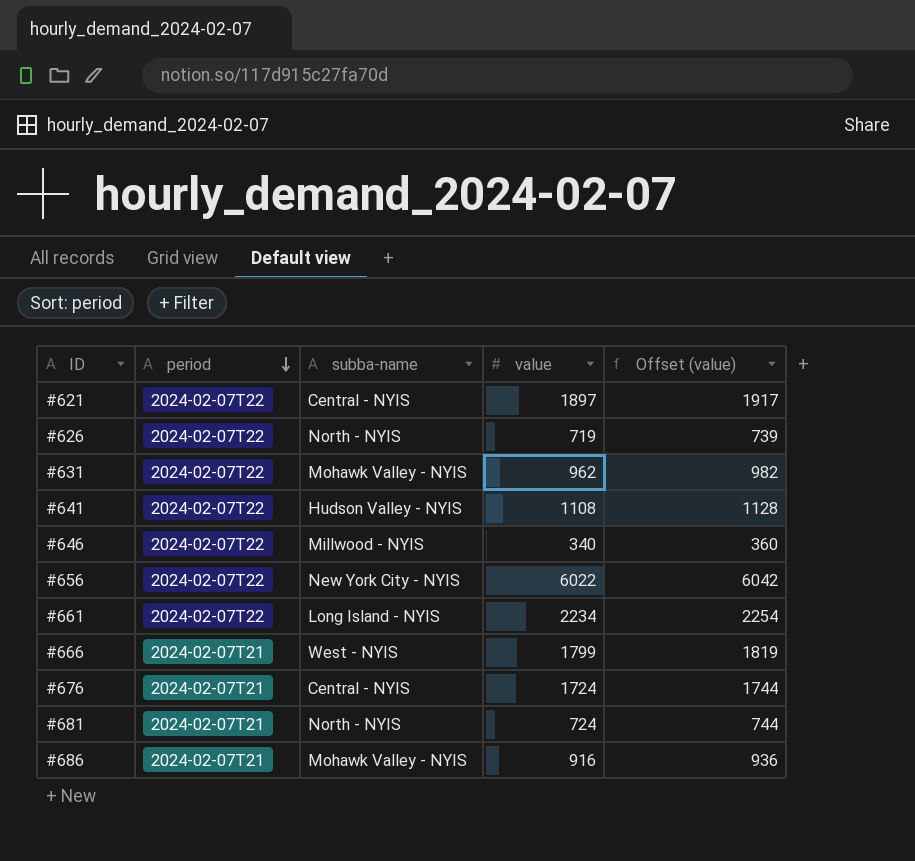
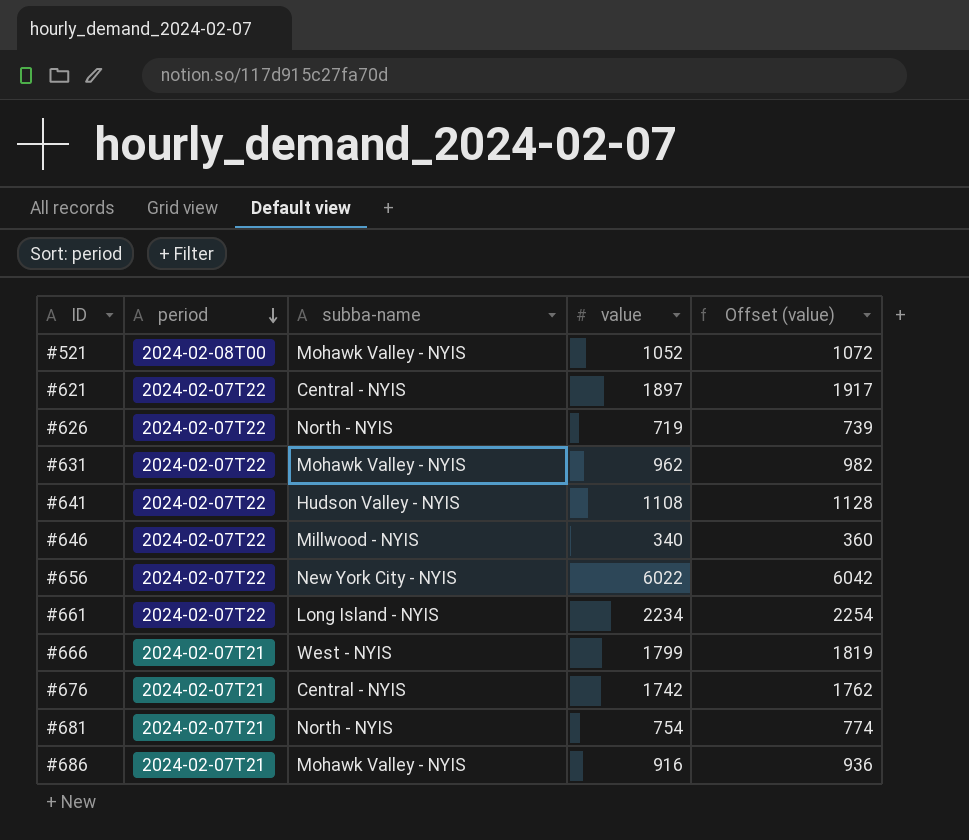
row #521: none -> 2024-02-08T00 | Mohawk Valley - NYIS | 1052 | 1072
#676 | value: 1724 -> 1742
#676 | Offset (value): 1744 -> 1762
#681 | value: 724 -> 754
#681 | Offset (value): 744 -> 774

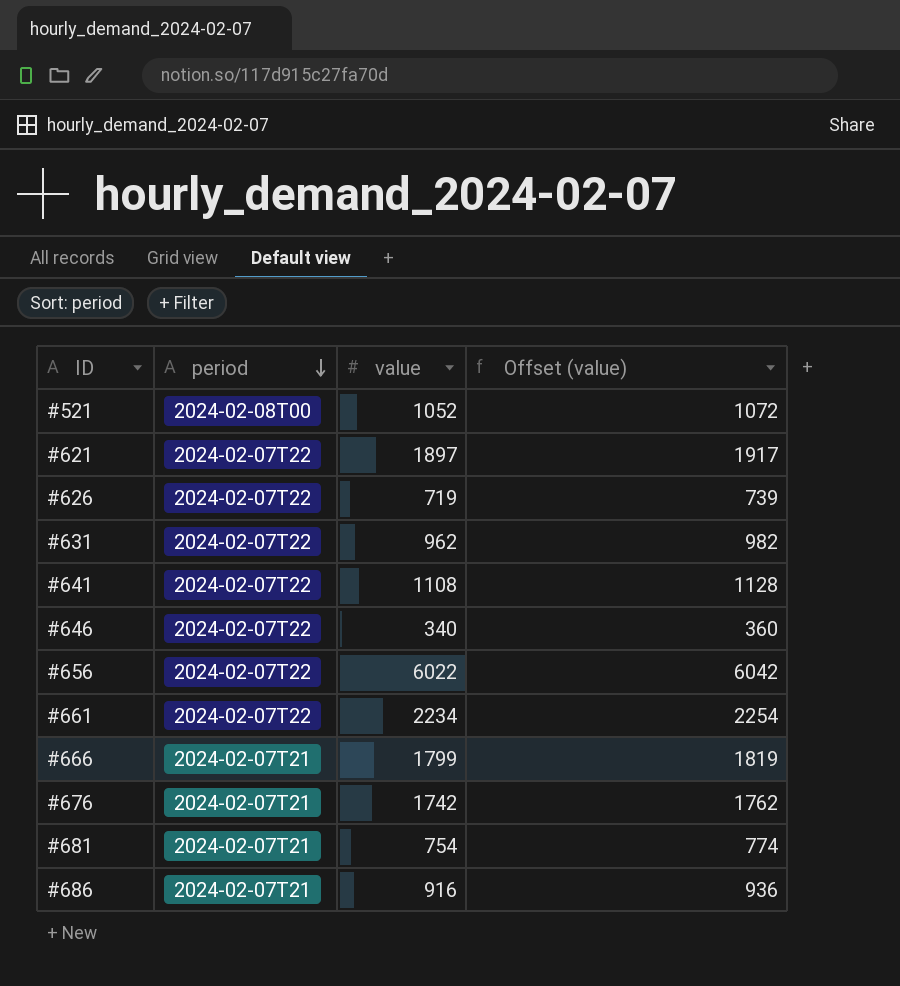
column subba-name | position: 3 -> none

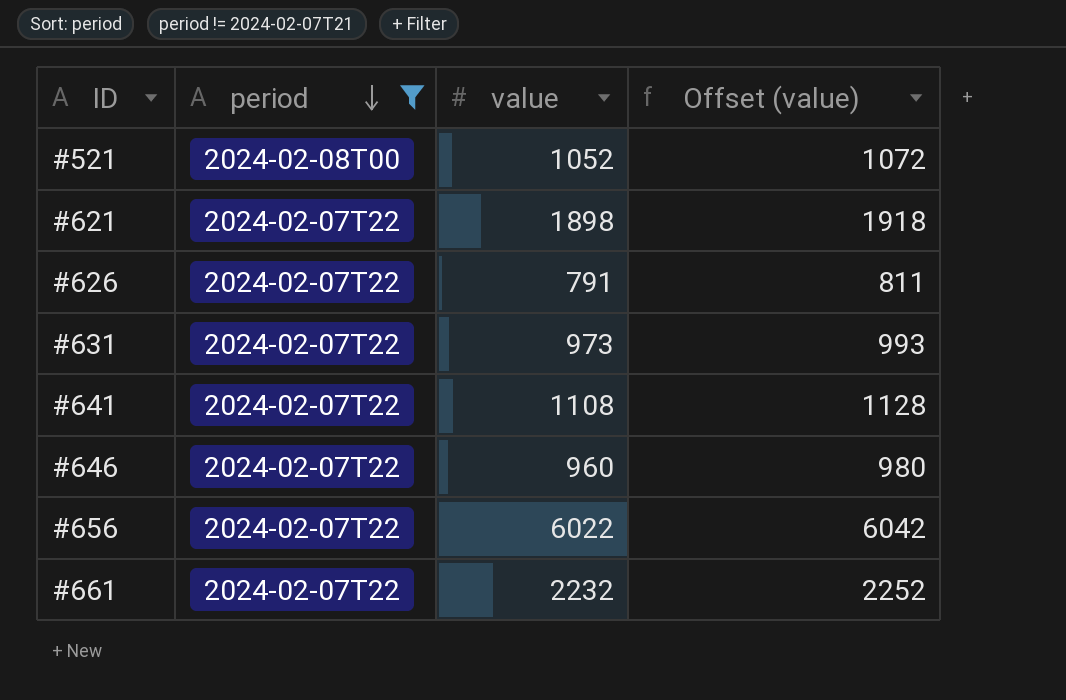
filter: none -> period != 2024-02-07T21
#621 | value: 1897 -> 1898
#621 | Offset (value): 1917 -> 1918
#626 | value: 719 -> 791
#626 | Offset (value): 739 -> 811
#631 | value: 962 -> 973
#631 | Offset (value): 982 -> 993
#646 | value: 340 -> 960
#646 | Offset (value): 360 -> 980
#661 | value: 2234 -> 2232
#661 | Offset (value): 2254 -> 2252

